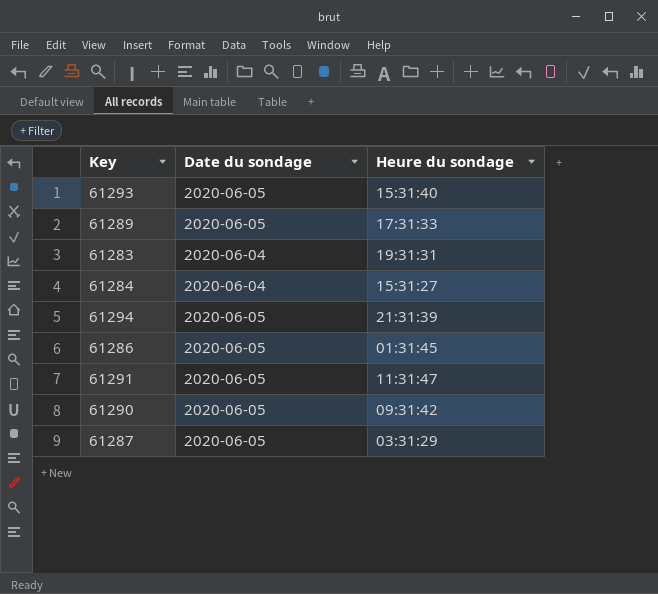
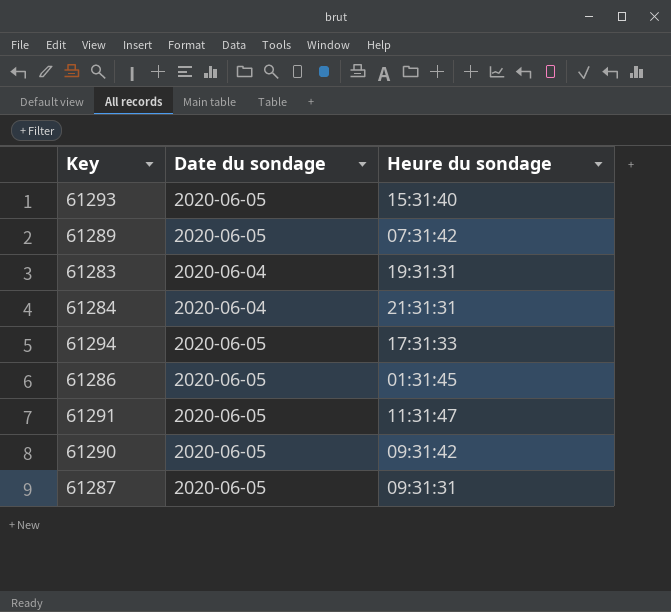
61289 | Heure du sondage: 17:31:33 -> 07:31:42
61284 | Heure du sondage: 15:31:27 -> 21:31:31
61294 | Heure du sondage: 21:31:39 -> 17:31:33
61287 | Heure du sondage: 03:31:29 -> 09:31:31

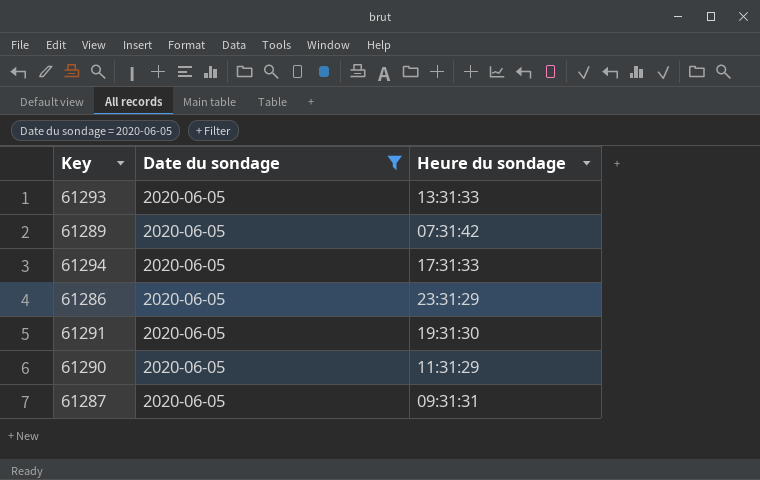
filter: none -> Date du sondage = 2020-06-05
61293 | Heure du sondage: 15:31:40 -> 13:31:33
61286 | Heure du sondage: 01:31:45 -> 23:31:29
61291 | Heure du sondage: 11:31:47 -> 19:31:30
61290 | Heure du sondage: 09:31:42 -> 11:31:29

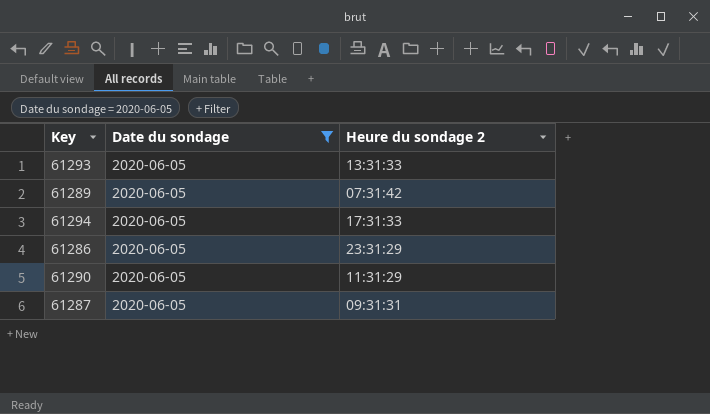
column name: Heure du sondage -> Heure du sondage 2
row 61291: 2020-06-05 | 19:31:30 -> none

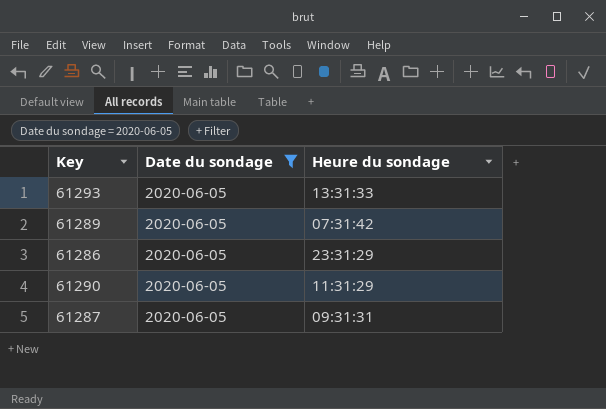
column name: Heure du sondage 2 -> Heure du sondage
row 61294: 2020-06-05 | 17:31:33 -> none

